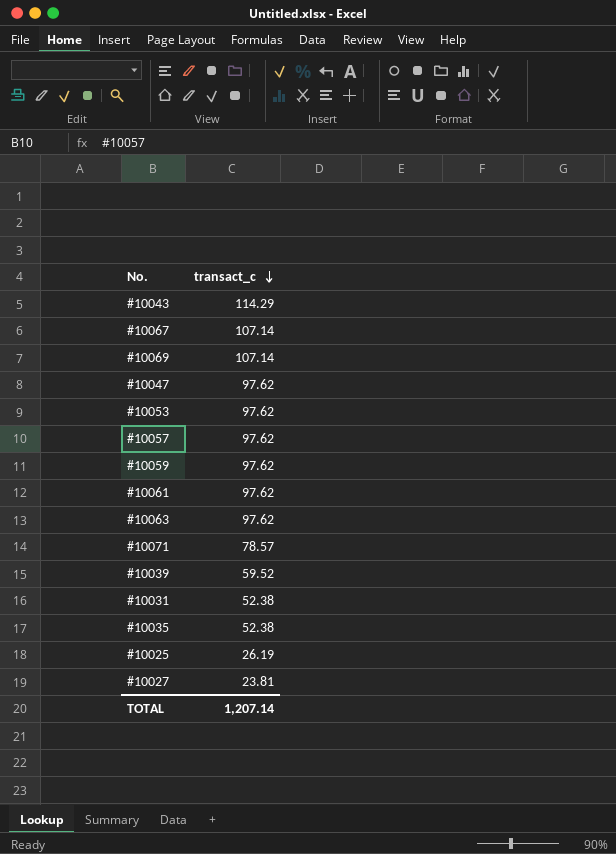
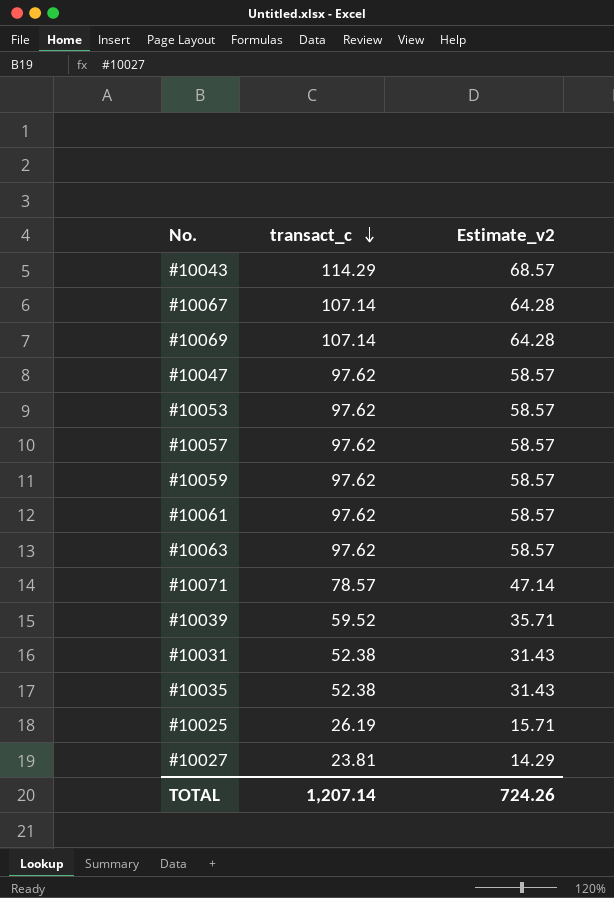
column Estimate_v2 | formula: none -> [transact_c] * 0.6

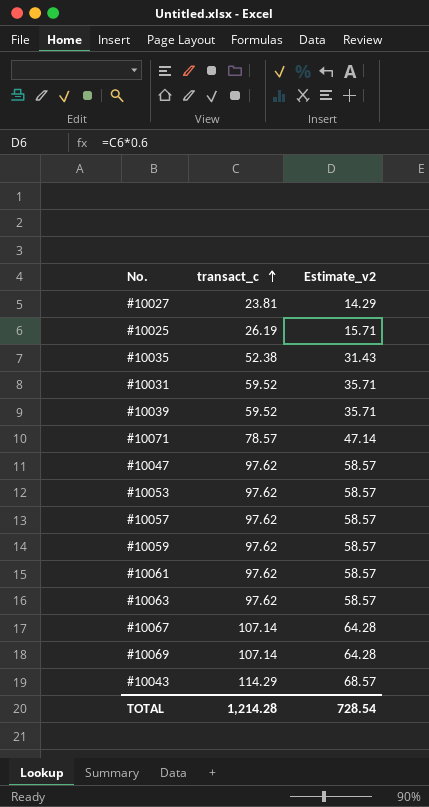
row order: transact_c descending -> transact_c ascending
#10031 | transact_c: 52.38 -> 59.52
#10031 | Estimate_v2: 31.43 -> 35.71
TOTAL | transact_c: 1,207.14 -> 1,214.28
TOTAL | Estimate_v2: 724.26 -> 728.54

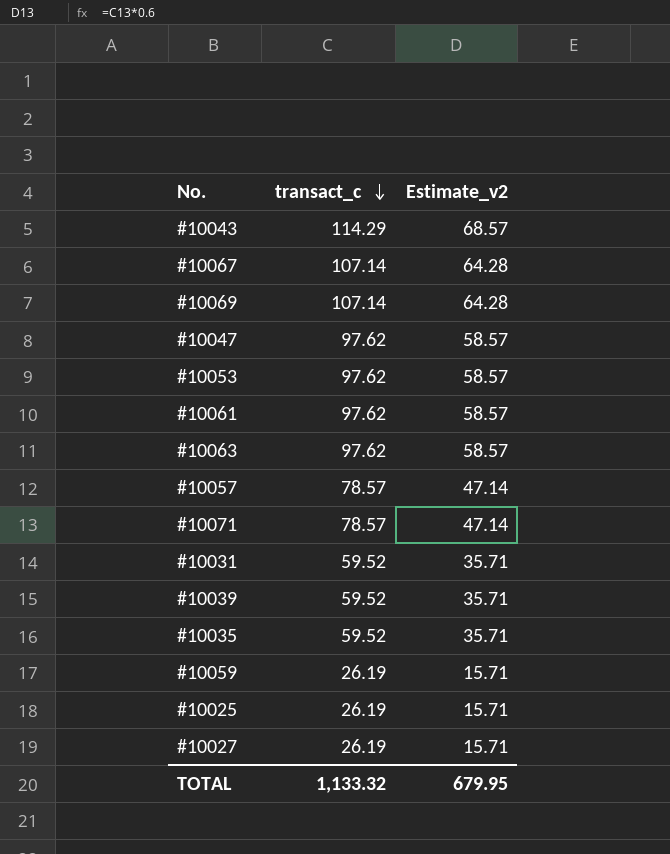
row order: transact_c ascending -> transact_c descending
#10057 | transact_c: 97.62 -> 78.57
#10057 | Estimate_v2: 58.57 -> 47.14
#10035 | transact_c: 52.38 -> 59.52
#10035 | Estimate_v2: 31.43 -> 35.71
#10059 | transact_c: 97.62 -> 26.19
#10059 | Estimate_v2: 58.57 -> 15.71
#10027 | transact_c: 23.81 -> 26.19
#10027 | Estimate_v2: 14.29 -> 15.71
TOTAL | transact_c: 1,214.28 -> 1,133.32
TOTAL | Estimate_v2: 728.54 -> 679.95

